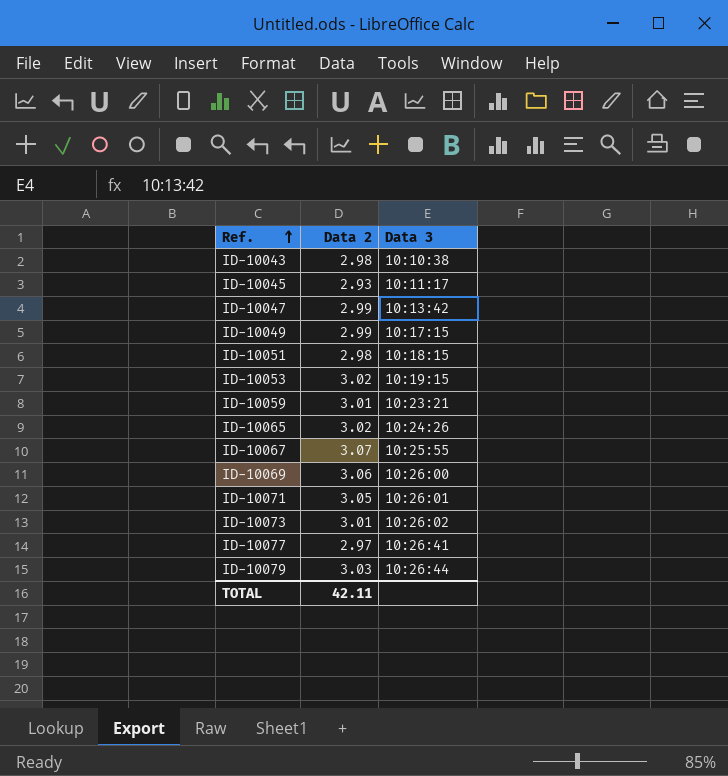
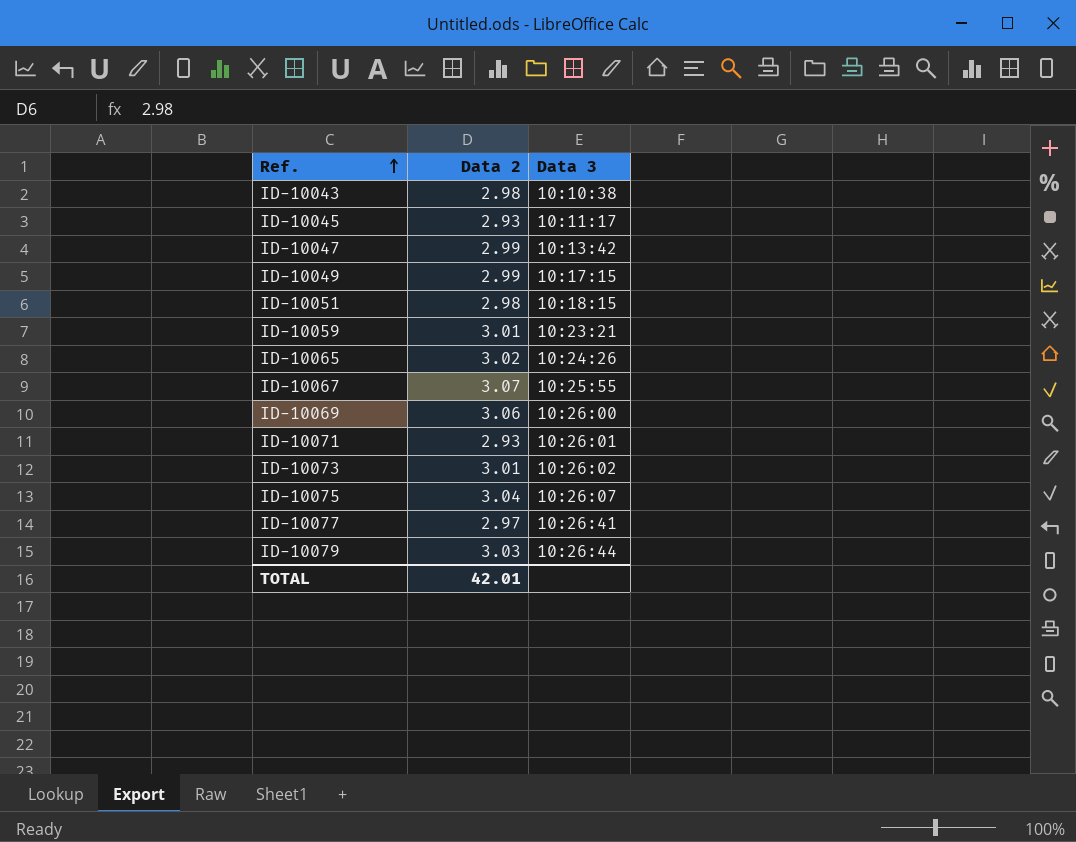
row ID-10053: 3.02 | 10:19:15 -> none
ID-10071 | Data 2: 3.05 -> 2.93
row ID-10075: none -> 3.04 | 10:26:07
TOTAL | Data 2: 42.11 -> 42.01

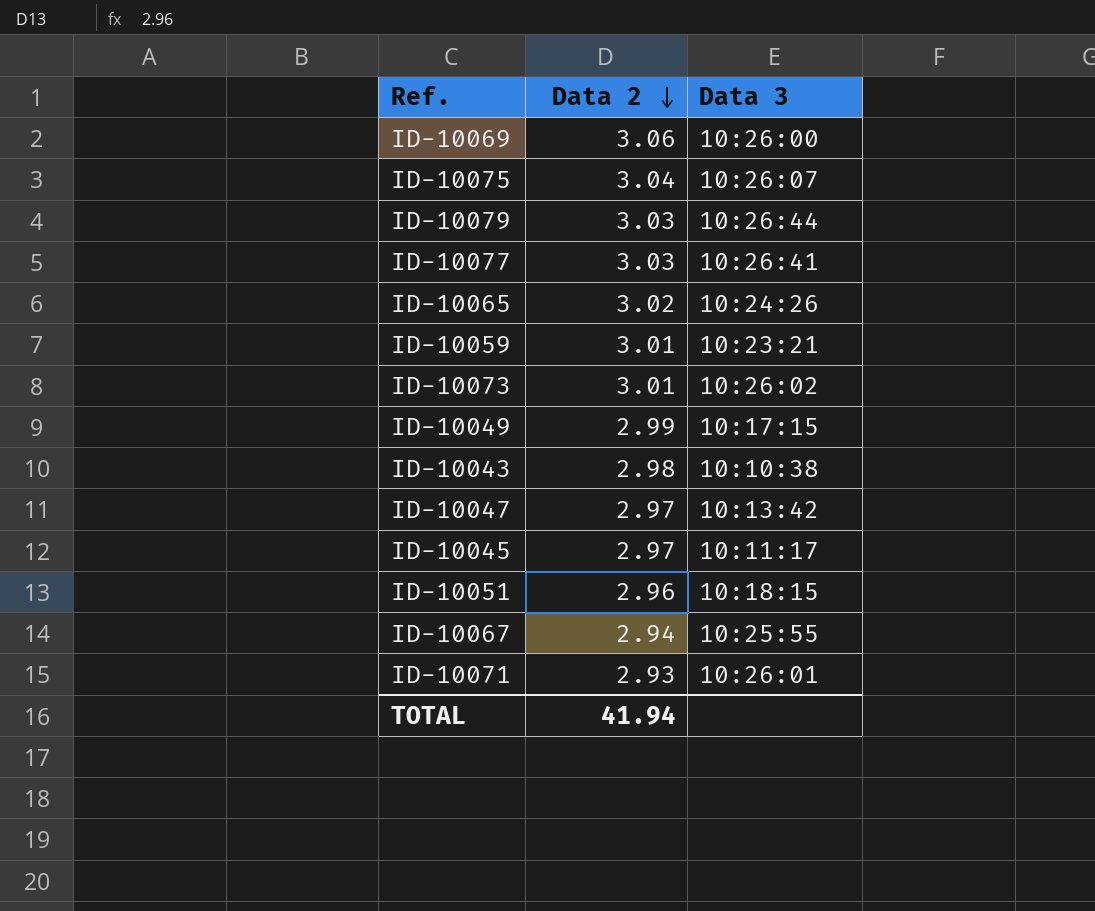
row order: Ref. ascending -> Data 2 descending
ID-10077 | Data 2: 2.97 -> 3.03
ID-10047 | Data 2: 2.99 -> 2.97
ID-10045 | Data 2: 2.93 -> 2.97
ID-10051 | Data 2: 2.98 -> 2.96
ID-10067 | Data 2: 3.07 -> 2.94
TOTAL | Data 2: 42.01 -> 41.94

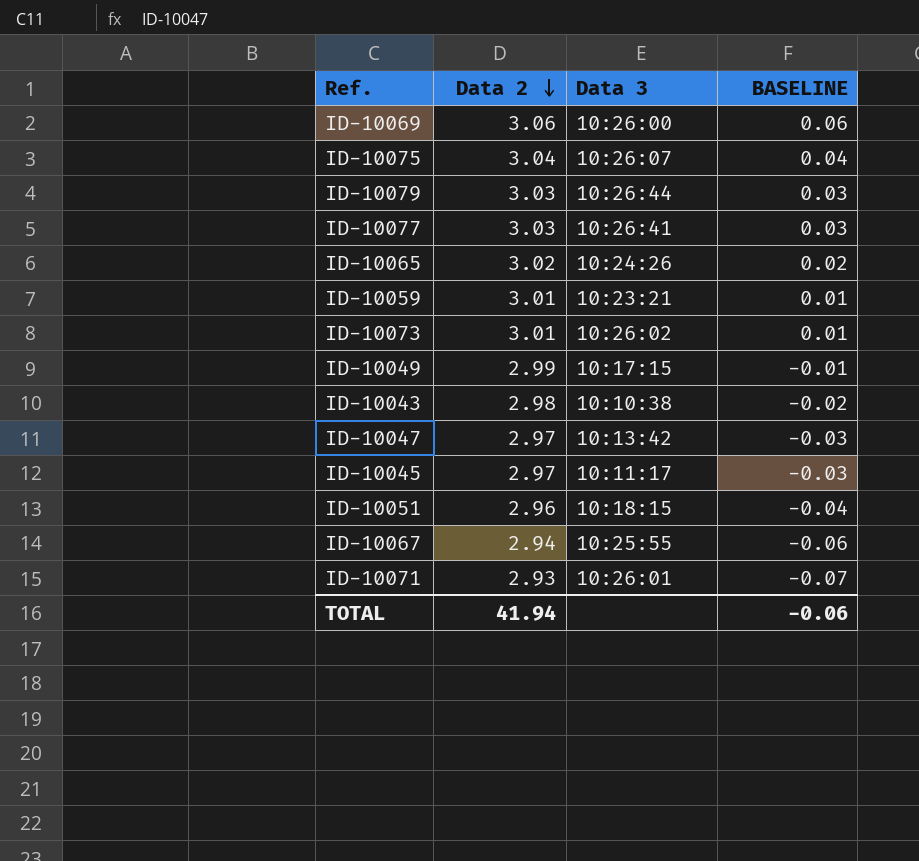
column BASELINE | formula: none -> [Data 2] - 3

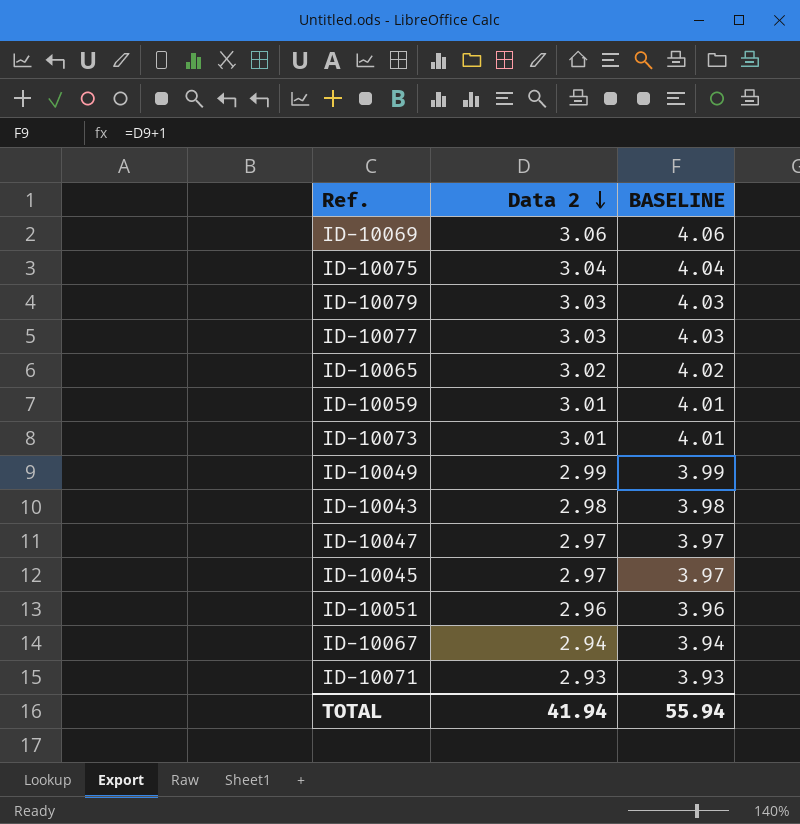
column Data 3 | position: 3 -> none
column BASELINE | formula: [Data 2] - 3 -> [Data 2] + 1
TOTAL | BASELINE: -0.06 -> 55.94

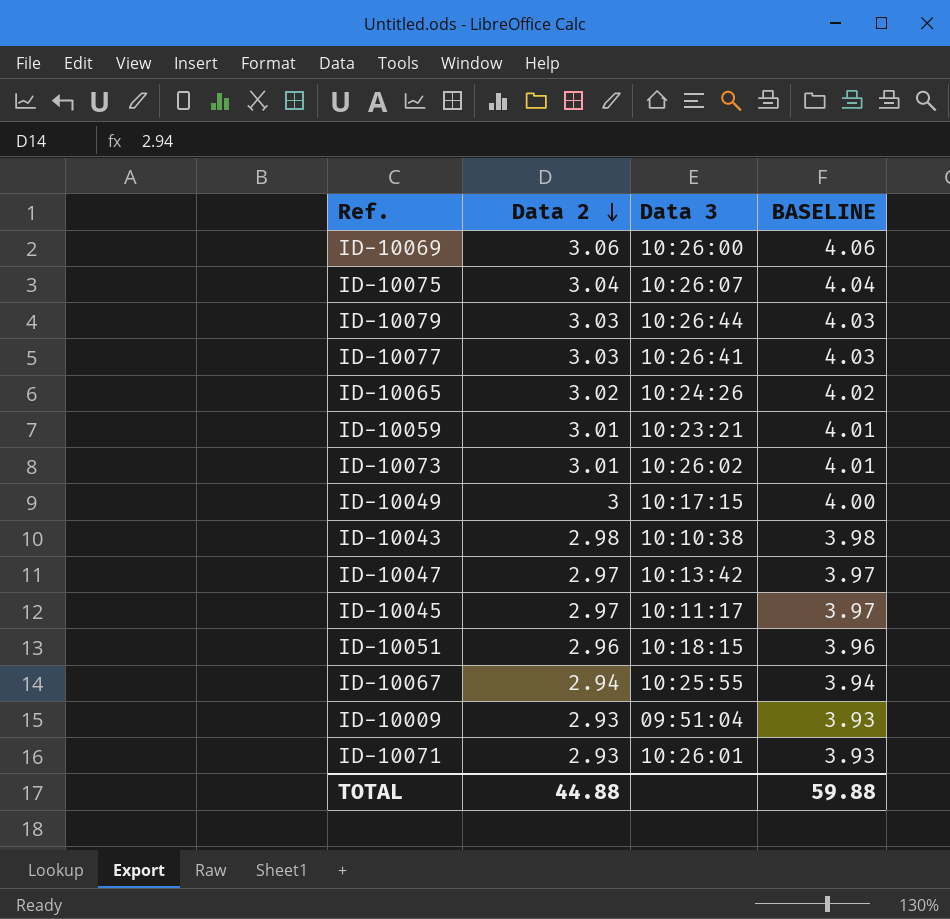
column Data 3 | position: none -> 3
ID-10049 | Data 2: 2.99 -> 3
ID-10049 | BASELINE: 3.99 -> 4.00
row ID-10009: none -> 2.93 | 09:51:04 | 3.93
TOTAL | Data 2: 41.94 -> 44.88
TOTAL | BASELINE: 55.94 -> 59.88

